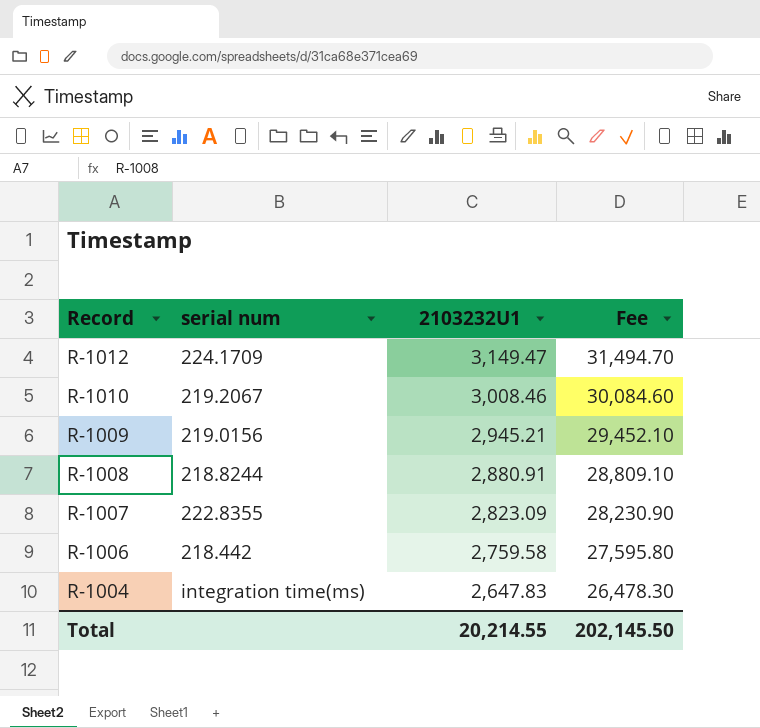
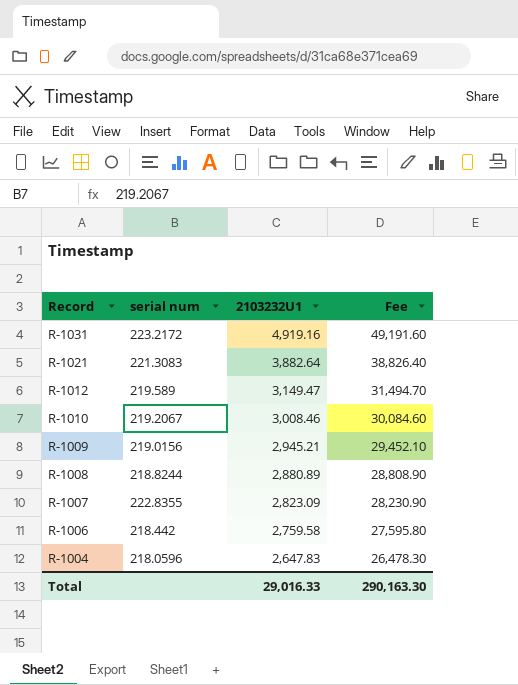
row R-1031: none -> 223.2172 | 4,919.16 | 49,191.60
row R-1021: none -> 221.3083 | 3,882.64 | 38,826.40
R-1012 | serial num: 224.1709 -> 219.589
R-1008 | 2103232U1: 2,880.91 -> 2,880.89
R-1008 | Fee: 28,809.10 -> 28,808.90
R-1004 | serial num: integration time(ms) -> 218.0596
Total | 2103232U1: 20,214.55 -> 29,016.33
Total | Fee: 202,145.50 -> 290,163.30

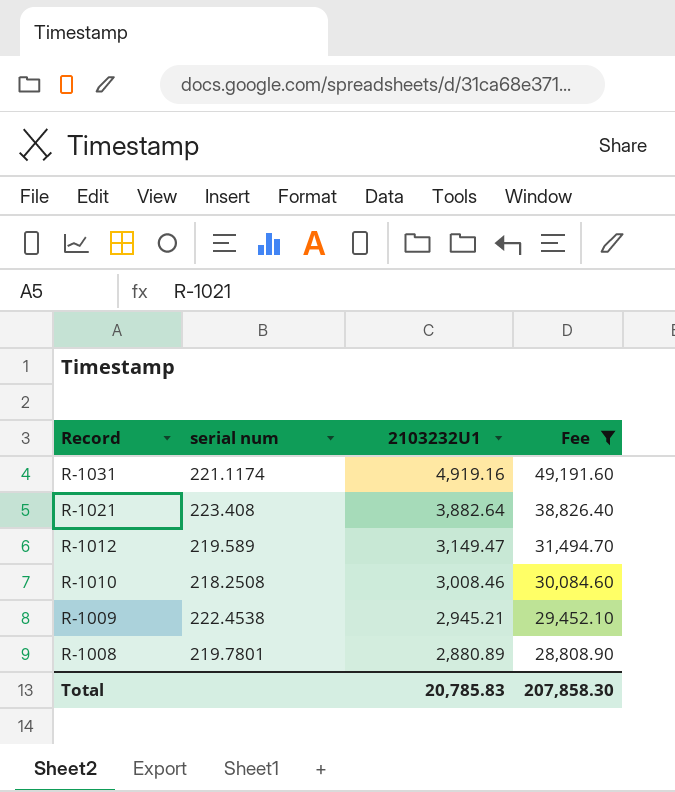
filter: none -> Fee >= 28,808.90
R-1031 | serial num: 223.2172 -> 221.1174
R-1021 | serial num: 221.3083 -> 223.408
R-1010 | serial num: 219.2067 -> 218.2508
R-1009 | serial num: 219.0156 -> 222.4538
R-1008 | serial num: 218.8244 -> 219.7801
Total | 2103232U1: 29,016.33 -> 20,785.83
Total | Fee: 290,163.30 -> 207,858.30

